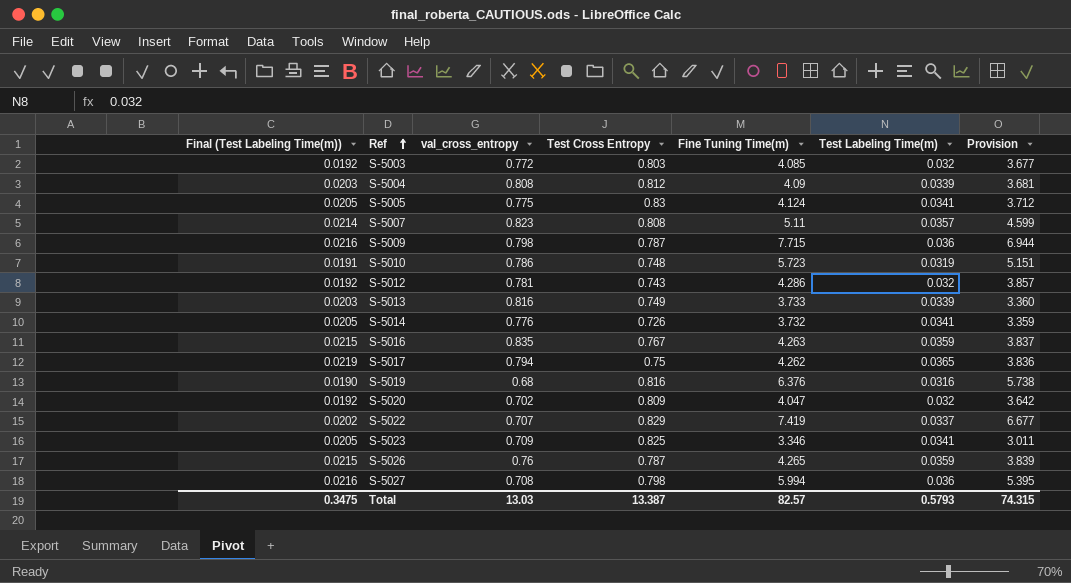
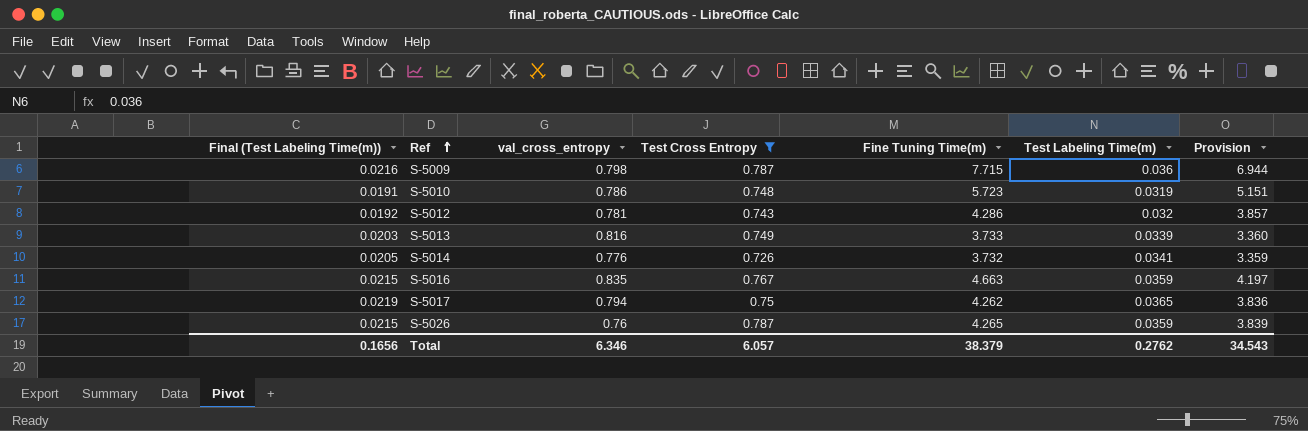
filter: none -> Test Cross Entropy <= 0.787
S-5016 | Fine Tuning Time(m): 4.263 -> 4.663
S-5016 | Provision: 3.837 -> 4.197
Total | Final (Test Labeling Time(m)): 0.3475 -> 0.1656
Total | val_cross_entropy: 13.03 -> 6.346
Total | Test Cross Entropy: 13.387 -> 6.057
Total | Fine Tuning Time(m): 82.57 -> 38.379
Total | Test Labeling Time(m): 0.5793 -> 0.2762
Total | Provision: 74.315 -> 34.543

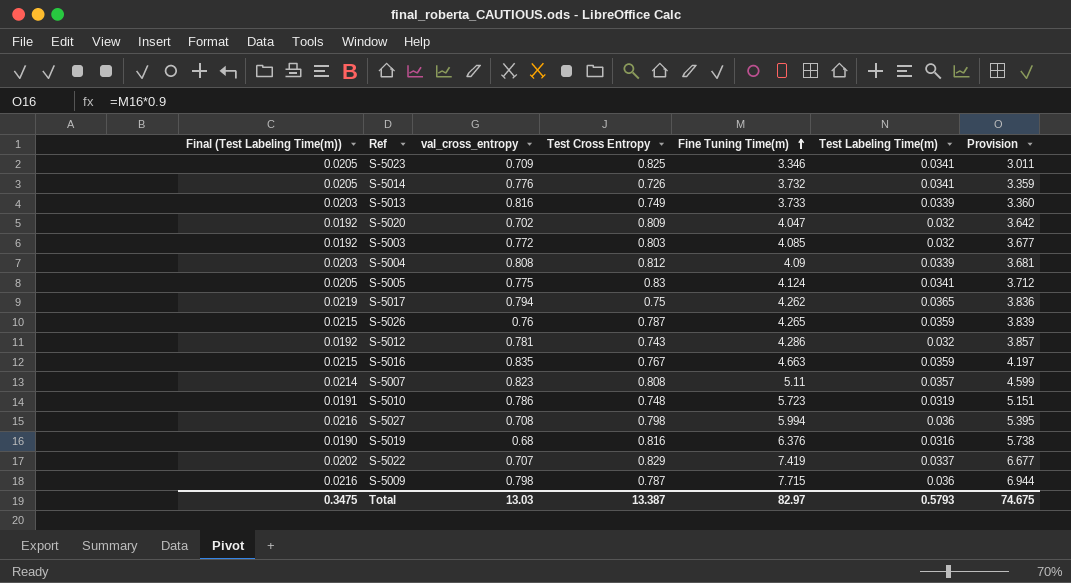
filter: Test Cross Entropy <= 0.787 -> none
row order: Ref ascending -> Fine Tuning Time(m) ascending
Total | Final (Test Labeling Time(m)): 0.1656 -> 0.3475
Total | val_cross_entropy: 6.346 -> 13.03
Total | Test Cross Entropy: 6.057 -> 13.387
Total | Fine Tuning Time(m): 38.379 -> 82.97
Total | Test Labeling Time(m): 0.2762 -> 0.5793
Total | Provision: 34.543 -> 74.675

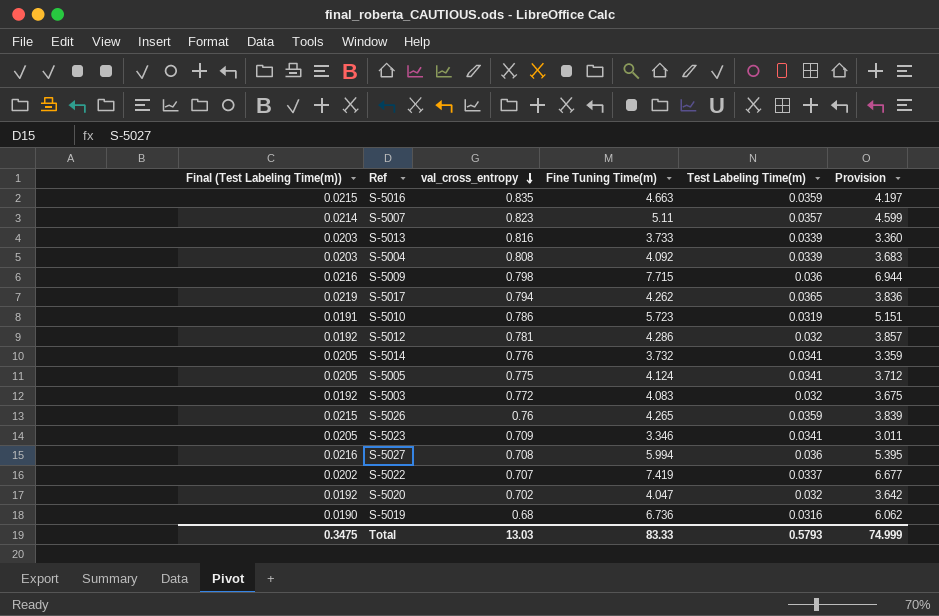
row order: Fine Tuning Time(m) ascending -> val_cross_entropy descending
column Test Cross Entropy | position: 4 -> none
S-5004 | Fine Tuning Time(m): 4.09 -> 4.092
S-5004 | Provision: 3.681 -> 3.683
S-5003 | Fine Tuning Time(m): 4.085 -> 4.083
S-5003 | Provision: 3.677 -> 3.675
S-5019 | Fine Tuning Time(m): 6.376 -> 6.736
S-5019 | Provision: 5.738 -> 6.062
Total | Fine Tuning Time(m): 82.97 -> 83.33
Total | Provision: 74.675 -> 74.999

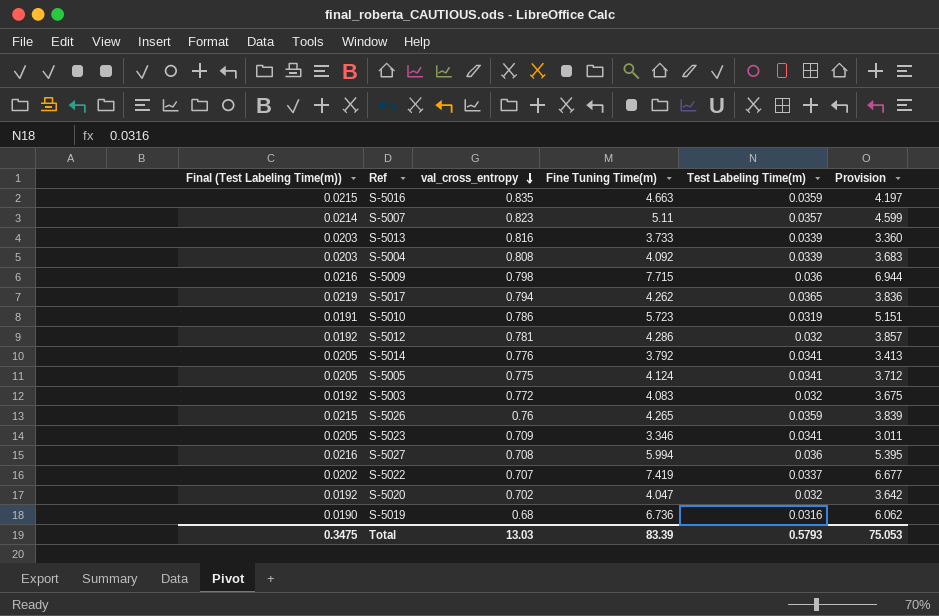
S-5014 | Fine Tuning Time(m): 3.732 -> 3.792
S-5014 | Provision: 3.359 -> 3.413
Total | Fine Tuning Time(m): 83.33 -> 83.39
Total | Provision: 74.999 -> 75.053

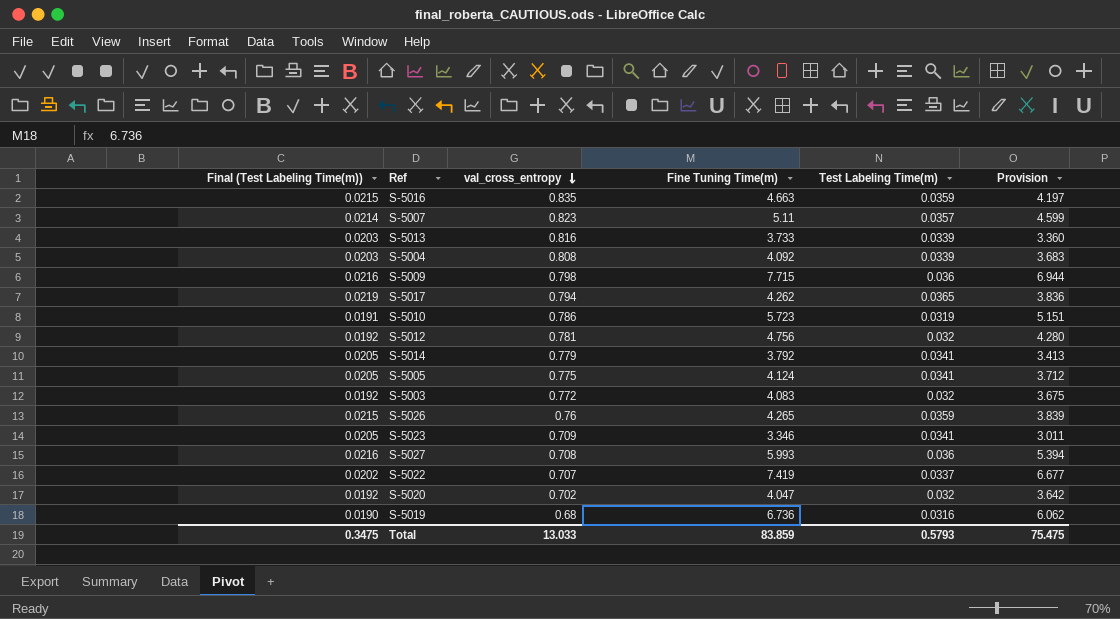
S-5012 | Fine Tuning Time(m): 4.286 -> 4.756
S-5012 | Provision: 3.857 -> 4.280
S-5014 | val_cross_entropy: 0.776 -> 0.779
S-5027 | Fine Tuning Time(m): 5.994 -> 5.993
S-5027 | Provision: 5.395 -> 5.394
Total | val_cross_entropy: 13.03 -> 13.033
Total | Fine Tuning Time(m): 83.39 -> 83.859
Total | Provision: 75.053 -> 75.475

